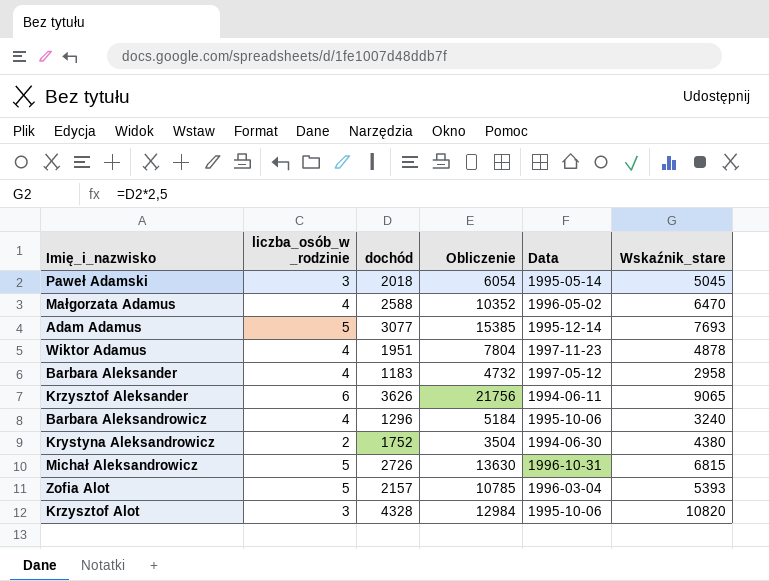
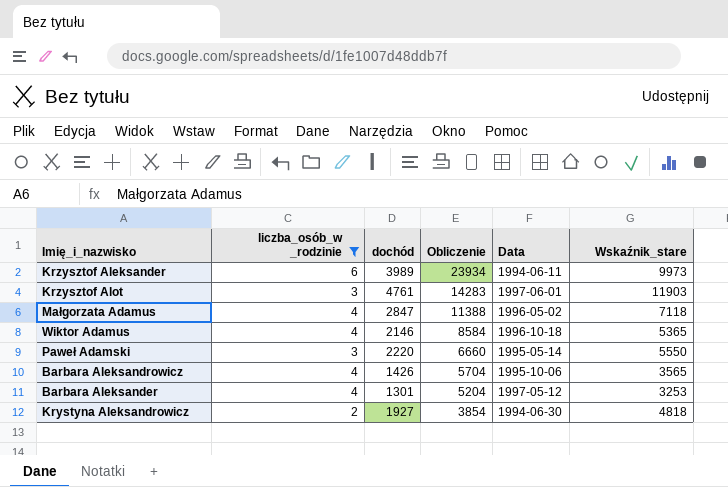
filter: none -> liczba_osób_w _rodzinie != 5
row order: none -> Obliczenie descending
Krzysztof Aleksander | dochód: 3626 -> 3989
Krzysztof Aleksander | Obliczenie: 21756 -> 23934
Krzysztof Aleksander | Wskaźnik_stare: 9065 -> 9973
Krzysztof Alot | dochód: 4328 -> 4761
Krzysztof Alot | Obliczenie: 12984 -> 14283
Krzysztof Alot | Data: 1995-10-06 -> 1997-06-01
Krzysztof Alot | Wskaźnik_stare: 10820 -> 11903
Małgorzata Adamus | dochód: 2588 -> 2847
Małgorzata Adamus | Obliczenie: 10352 -> 11388
Małgorzata Adamus | Wskaźnik_stare: 6470 -> 7118
Wiktor Adamus | dochód: 1951 -> 2146
Wiktor Adamus | Obliczenie: 7804 -> 8584
Wiktor Adamus | Data: 1997-11-23 -> 1996-10-18
Wiktor Adamus | Wskaźnik_stare: 4878 -> 5365
Paweł Adamski | dochód: 2018 -> 2220
Paweł Adamski | Obliczenie: 6054 -> 6660
Paweł Adamski | Wskaźnik_stare: 5045 -> 5550
Barbara Aleksandrowicz | dochód: 1296 -> 1426
Barbara Aleksandrowicz | Obliczenie: 5184 -> 5704
Barbara Aleksandrowicz | Wskaźnik_stare: 3240 -> 3565
Barbara Aleksander | dochód: 1183 -> 1301
Barbara Aleksander | Obliczenie: 4732 -> 5204
Barbara Aleksander | Wskaźnik_stare: 2958 -> 3253
Krystyna Aleksandrowicz | dochód: 1752 -> 1927
Krystyna Aleksandrowicz | Obliczenie: 3504 -> 3854
Krystyna Aleksandrowicz | Wskaźnik_stare: 4380 -> 4818

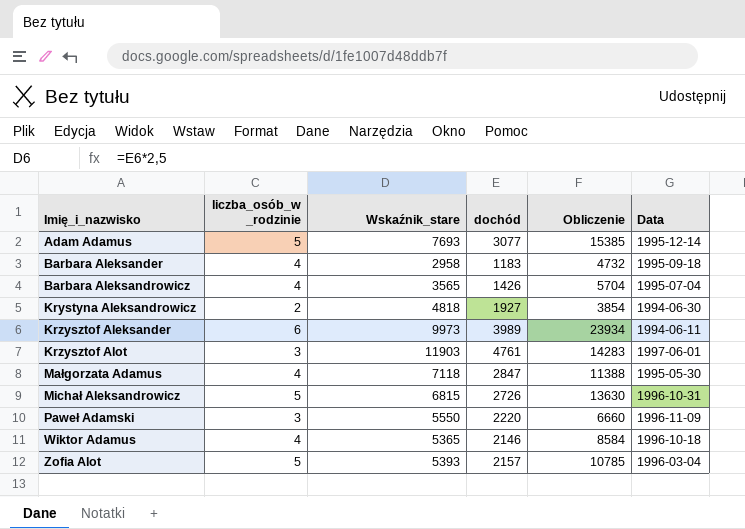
filter: liczba_osób_w _rodzinie != 5 -> none
row order: Obliczenie descending -> Imię_i_nazwisko ascending
column Wskaźnik_stare | position: 6 -> 3
Barbara Aleksander | Wskaźnik_stare: 3253 -> 2958
Barbara Aleksander | dochód: 1301 -> 1183
Barbara Aleksander | Obliczenie: 5204 -> 4732
Barbara Aleksander | Data: 1997-05-12 -> 1995-09-18
Barbara Aleksandrowicz | Data: 1995-10-06 -> 1995-07-04
Małgorzata Adamus | Data: 1996-05-02 -> 1995-05-30
Paweł Adamski | Data: 1995-05-14 -> 1996-11-09

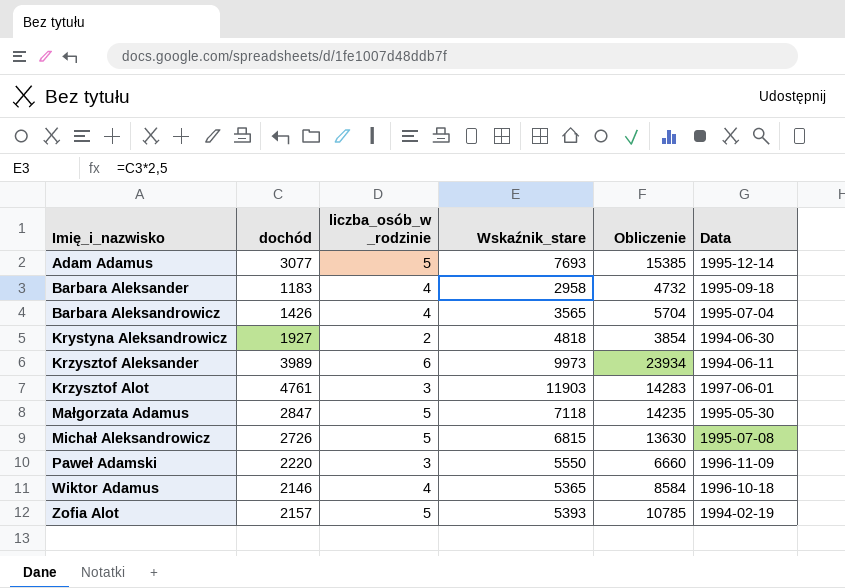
column dochód | position: 4 -> 2
Małgorzata Adamus | liczba_osób_w _rodzinie: 4 -> 5
Małgorzata Adamus | Obliczenie: 11388 -> 14235
Michał Aleksandrowicz | Data: 1996-10-31 -> 1995-07-08
Zofia Alot | Data: 1996-03-04 -> 1994-02-19

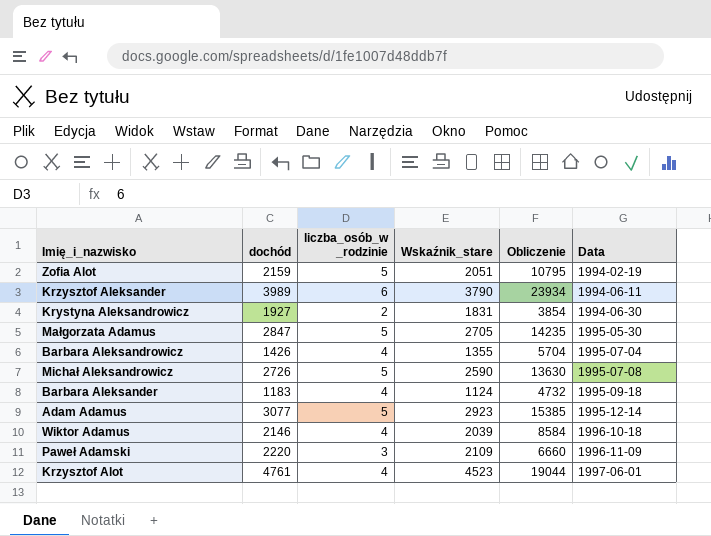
row order: Imię_i_nazwisko ascending -> Data ascending
column Wskaźnik_stare | formula: [dochód] * 2,5 -> [dochód] * 0,95
Zofia Alot | dochód: 2157 -> 2159
Zofia Alot | Obliczenie: 10785 -> 10795
Krzysztof Alot | liczba_osób_w _rodzinie: 3 -> 4
Krzysztof Alot | Obliczenie: 14283 -> 19044

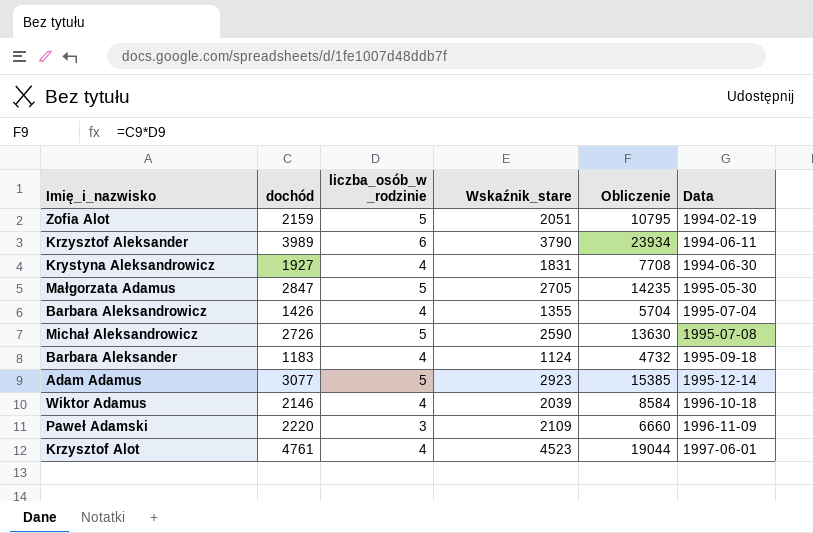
Krystyna Aleksandrowicz | liczba_osób_w _rodzinie: 2 -> 4
Krystyna Aleksandrowicz | Obliczenie: 3854 -> 7708

